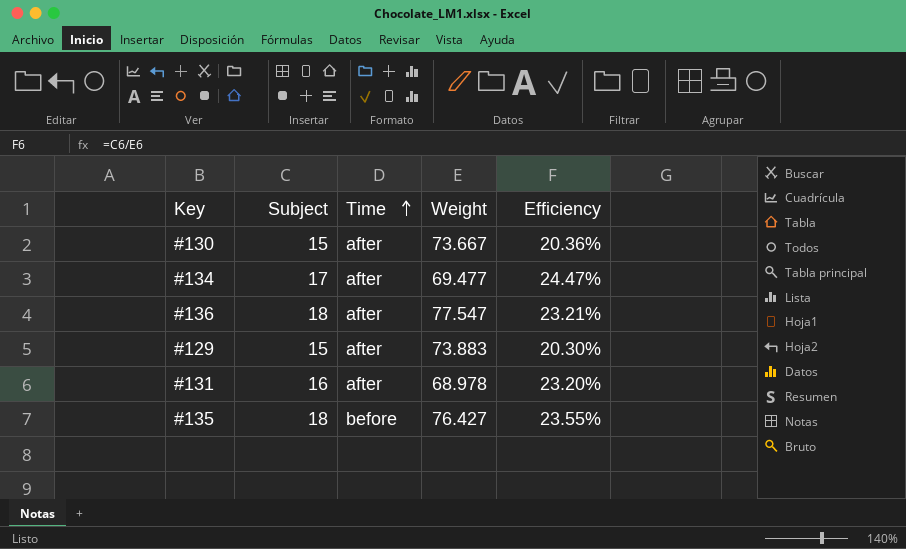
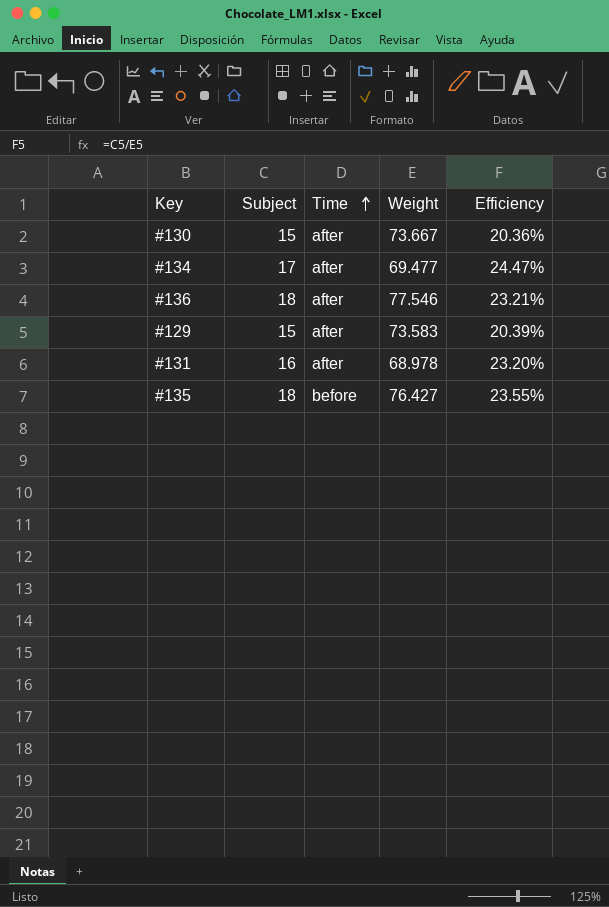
#136 | Weight: 77.547 -> 77.546
#129 | Weight: 73.883 -> 73.583
#129 | Efficiency: 20.30% -> 20.39%

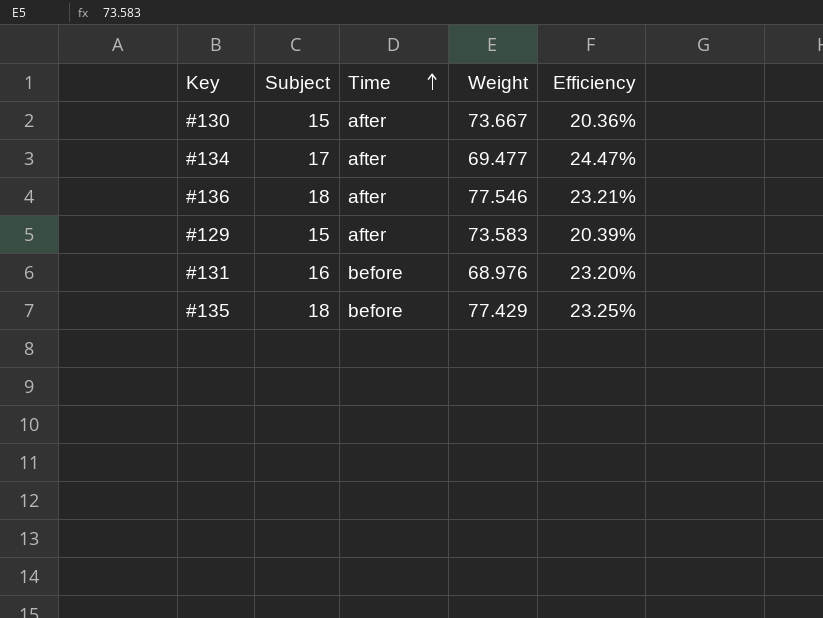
#131 | Time: after -> before
#131 | Weight: 68.978 -> 68.976
#135 | Weight: 76.427 -> 77.429
#135 | Efficiency: 23.55% -> 23.25%

